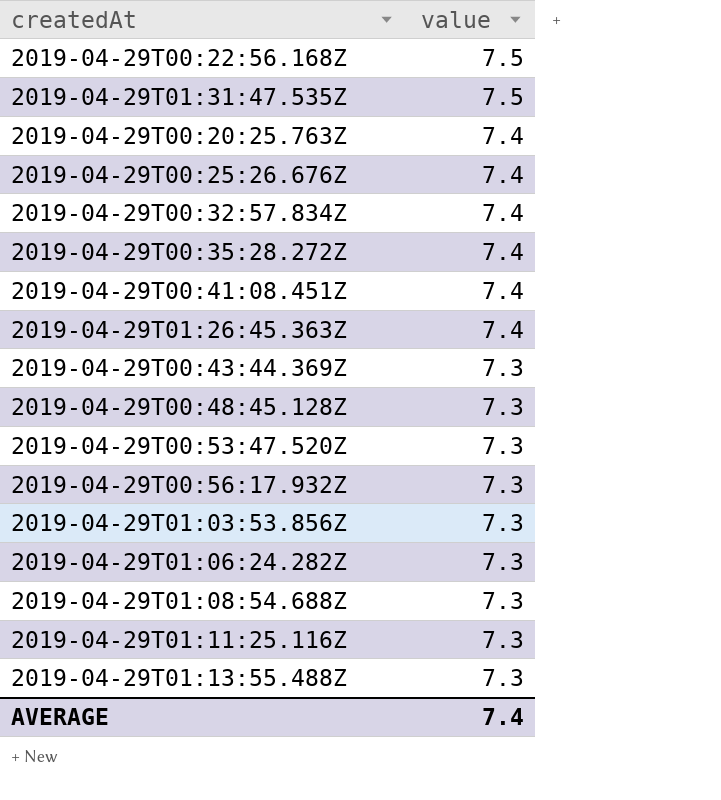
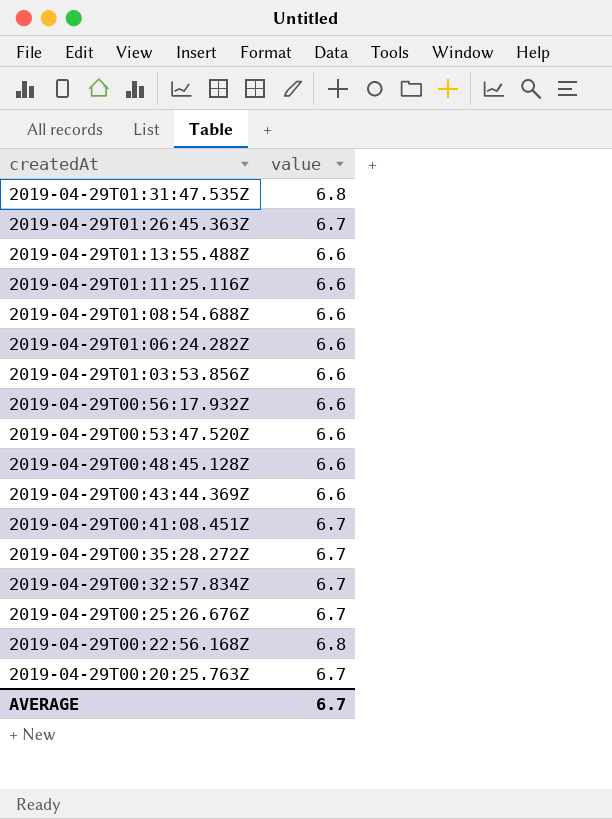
row order: value descending -> createdAt descending
2019-04-29T01:31:47.535Z | value: 7.5 -> 6.8
2019-04-29T01:26:45.363Z | value: 7.4 -> 6.7
2019-04-29T01:13:55.488Z | value: 7.3 -> 6.6
2019-04-29T01:11:25.116Z | value: 7.3 -> 6.6
2019-04-29T01:08:54.688Z | value: 7.3 -> 6.6
2019-04-29T01:06:24.282Z | value: 7.3 -> 6.6
2019-04-29T01:03:53.856Z | value: 7.3 -> 6.6
2019-04-29T00:56:17.932Z | value: 7.3 -> 6.6
2019-04-29T00:53:47.520Z | value: 7.3 -> 6.6
2019-04-29T00:48:45.128Z | value: 7.3 -> 6.6
2019-04-29T00:43:44.369Z | value: 7.3 -> 6.6
2019-04-29T00:41:08.451Z | value: 7.4 -> 6.7
2019-04-29T00:35:28.272Z | value: 7.4 -> 6.7
2019-04-29T00:32:57.834Z | value: 7.4 -> 6.7
2019-04-29T00:25:26.676Z | value: 7.4 -> 6.7
2019-04-29T00:22:56.168Z | value: 7.5 -> 6.8
2019-04-29T00:20:25.763Z | value: 7.4 -> 6.7
AVERAGE | value: 7.4 -> 6.7

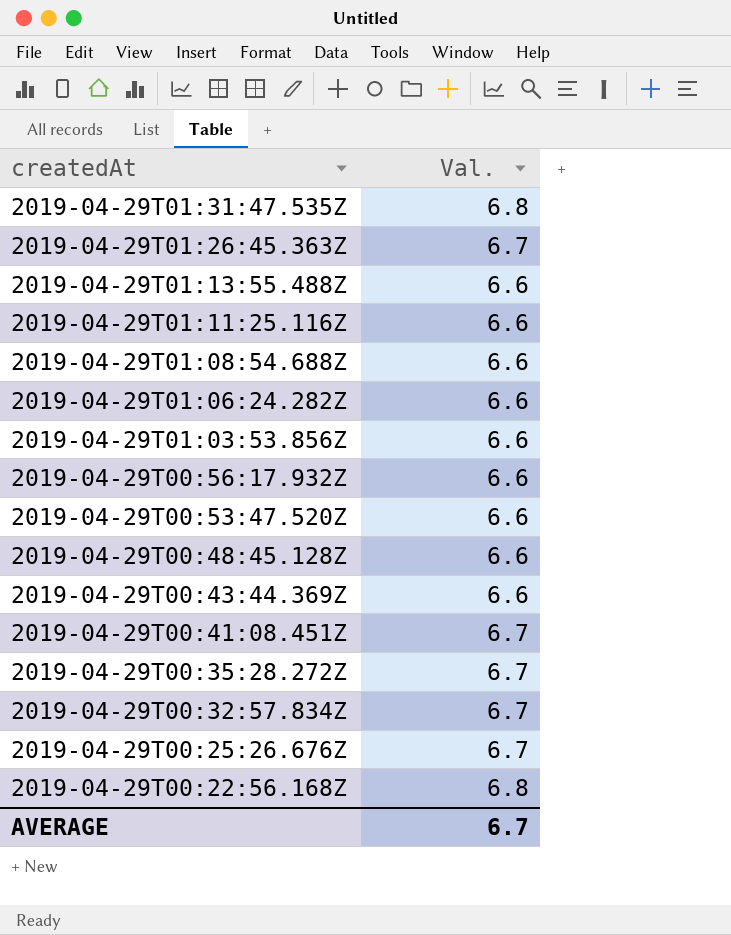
column name: value -> Val.
row 2019-04-29T00:20:25.763Z: 6.7 -> none

